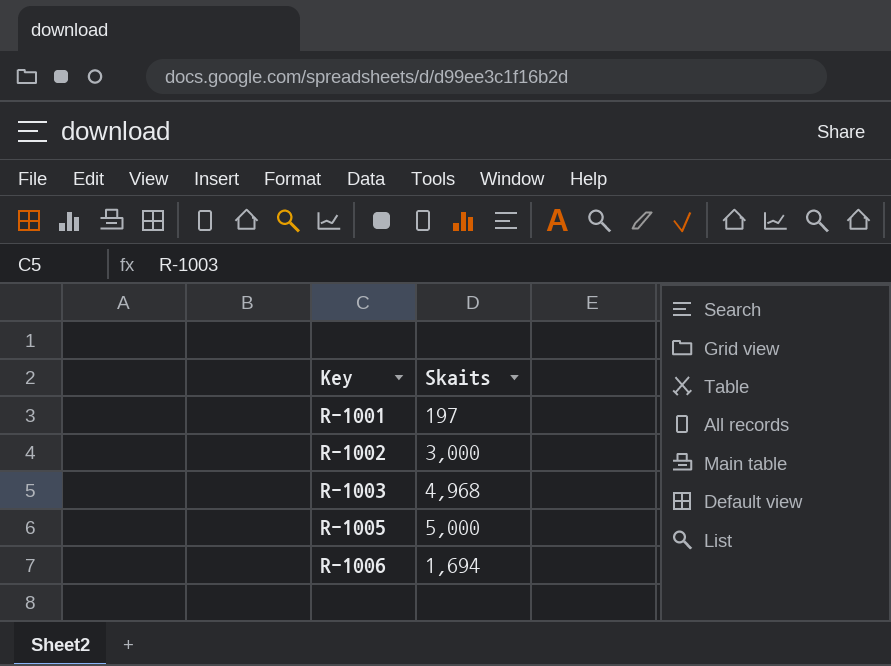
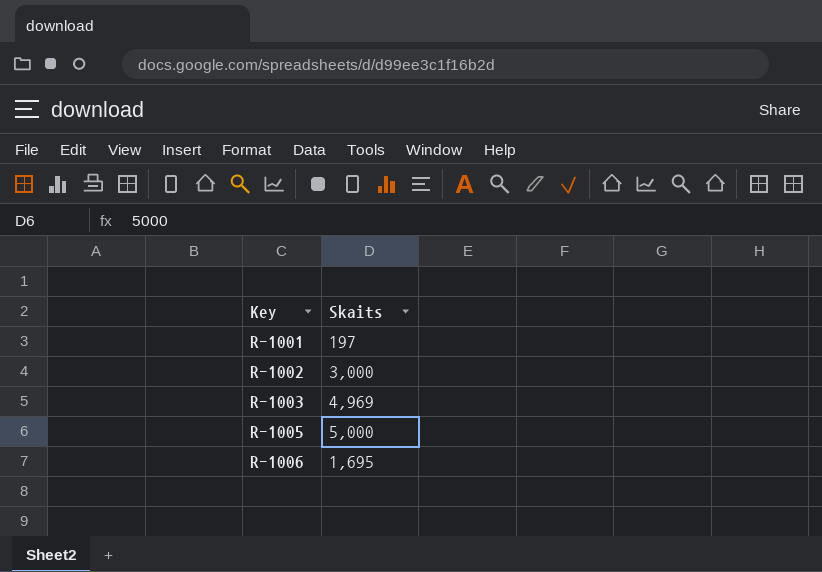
R-1003 | Skaits: 4,968 -> 4,969
R-1006 | Skaits: 1,694 -> 1,695

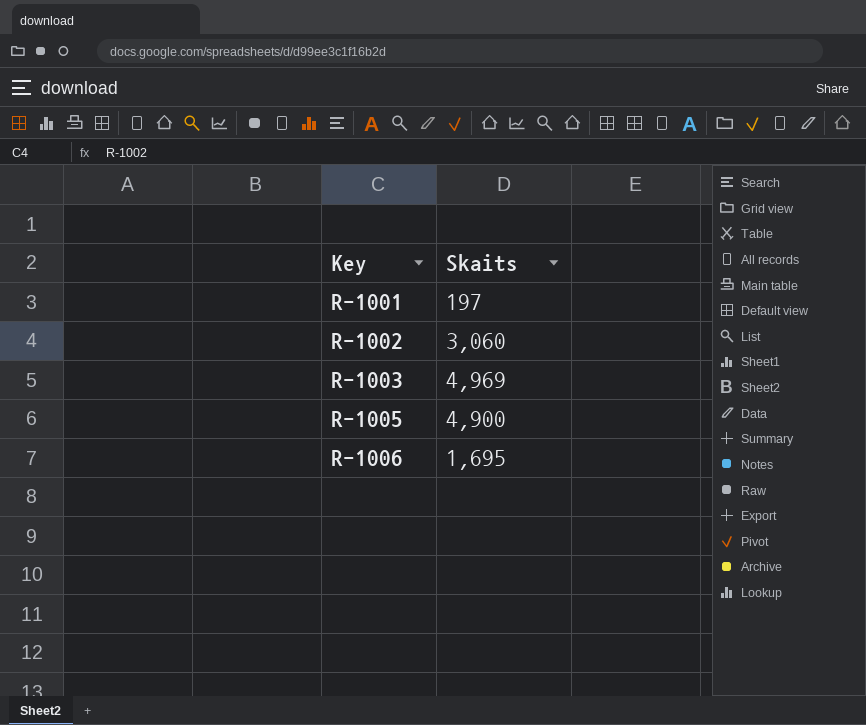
R-1002 | Skaits: 3,000 -> 3,060
R-1005 | Skaits: 5,000 -> 4,900

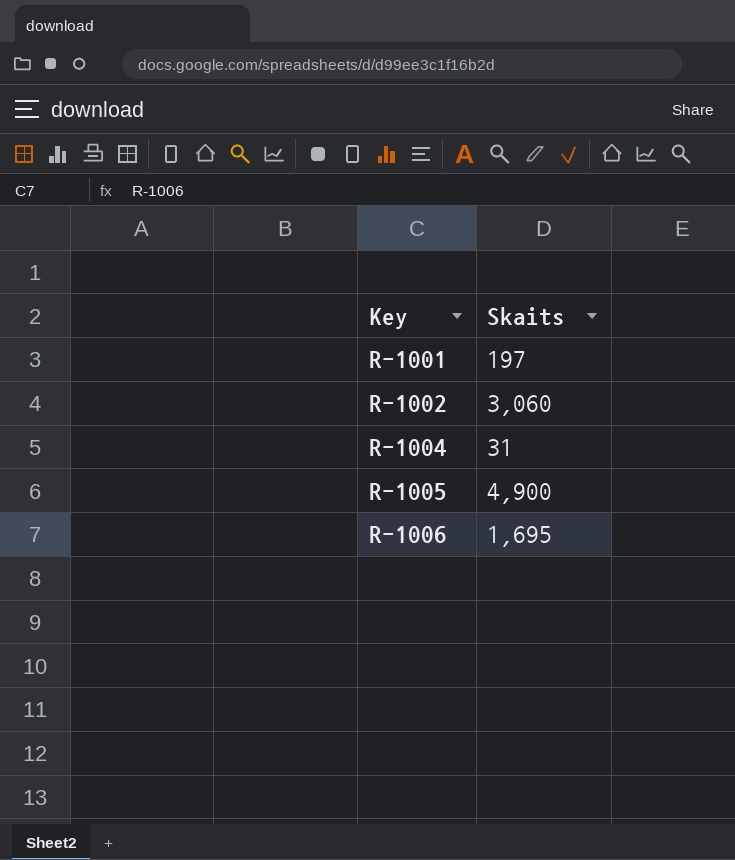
row R-1003: 4,969 -> none
row R-1004: none -> 31

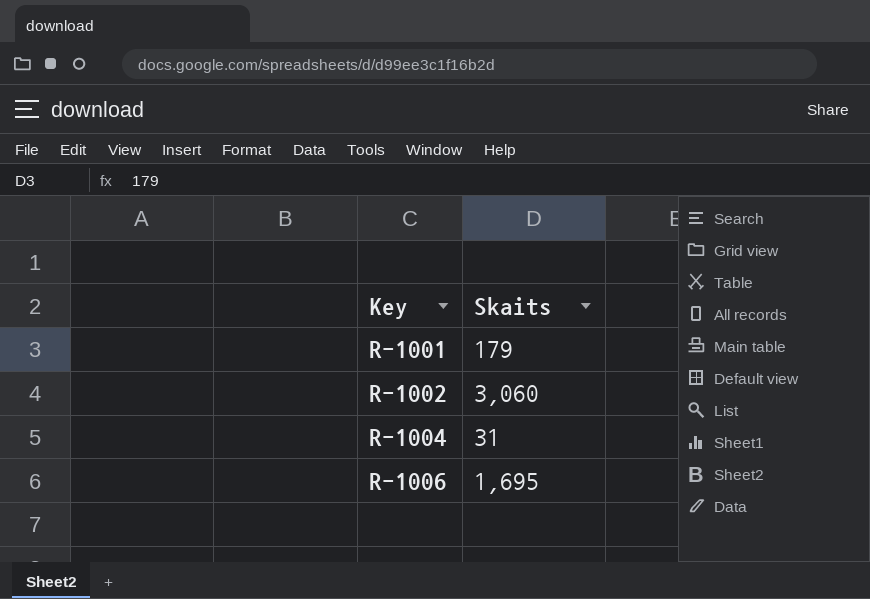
row R-1005: 4,900 -> none
R-1001 | Skaits: 197 -> 179

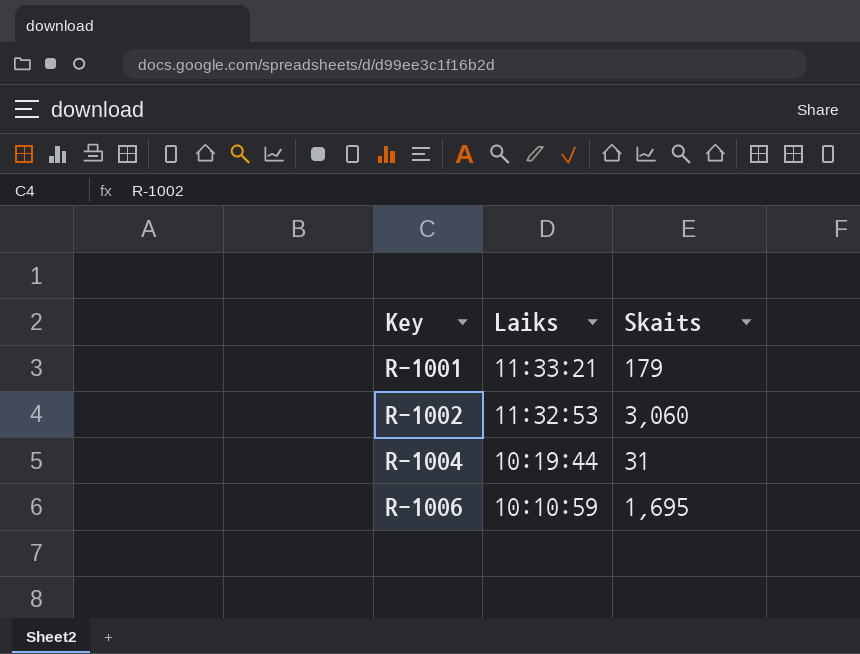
column Laiks | position: none -> 2

